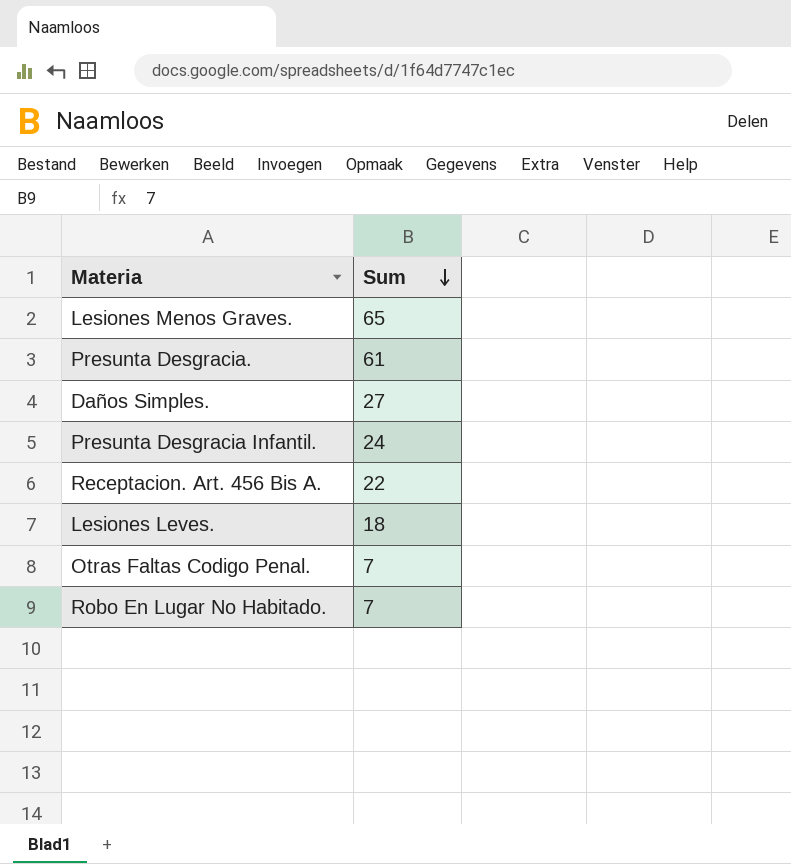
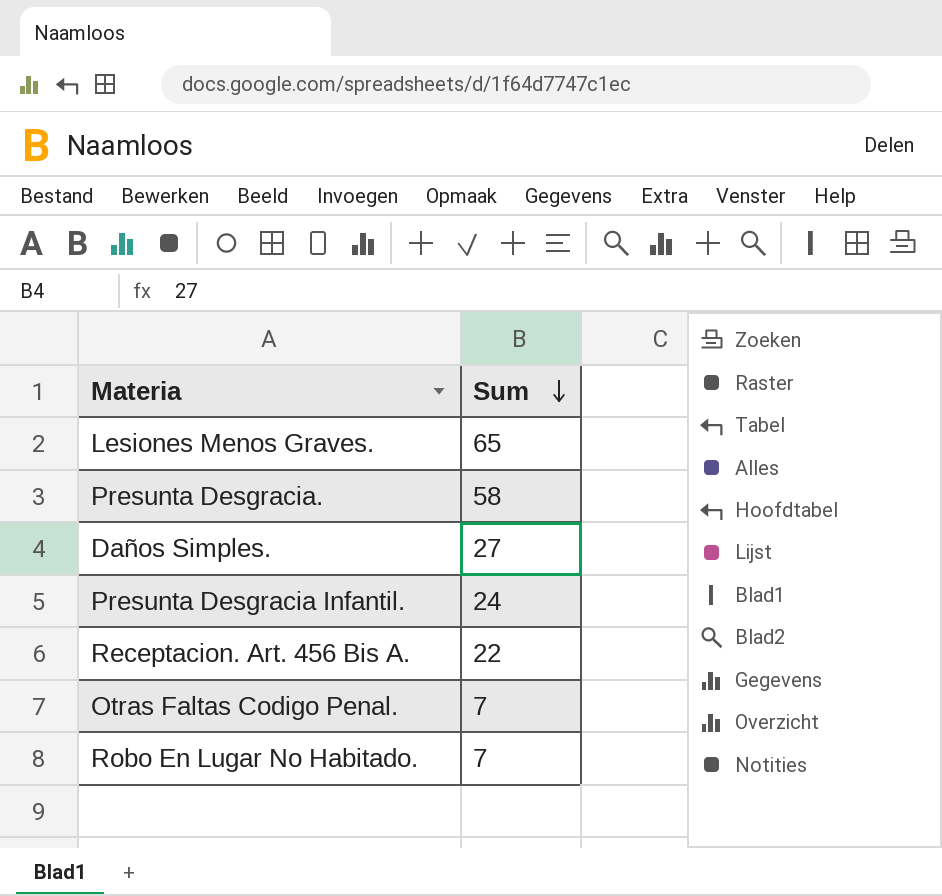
row Lesiones Leves.: 18 -> none
Presunta Desgracia. | Sum: 61 -> 58

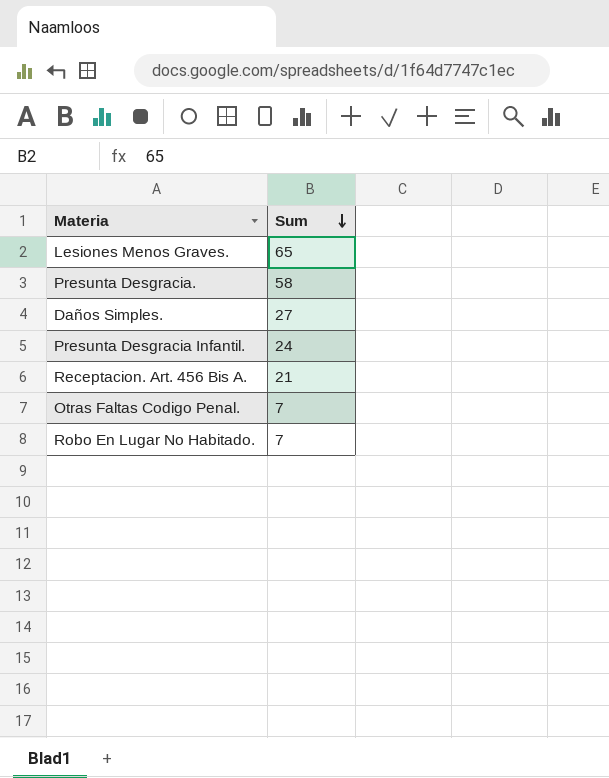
Receptacion. Art. 456 Bis A. | Sum: 22 -> 21

